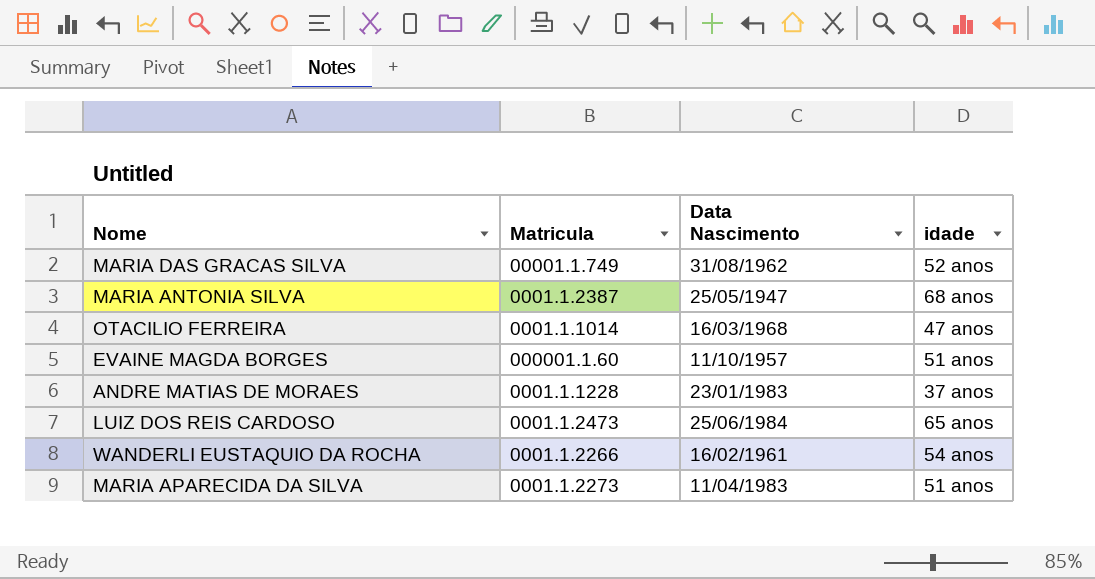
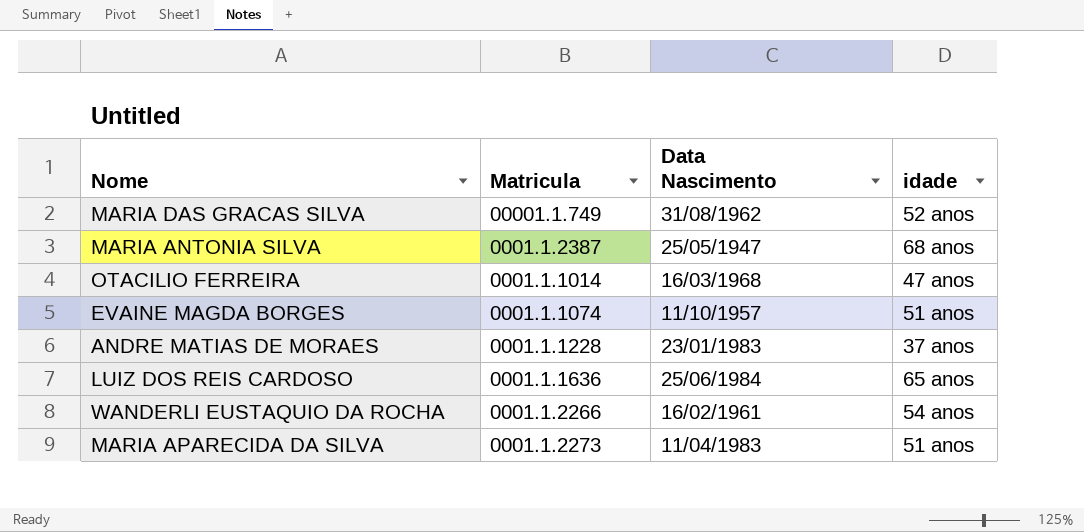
EVAINE MAGDA BORGES | Matricula: 000001.1.60 -> 0001.1.1074
LUIZ DOS REIS CARDOSO | Matricula: 0001.1.2473 -> 0001.1.1636

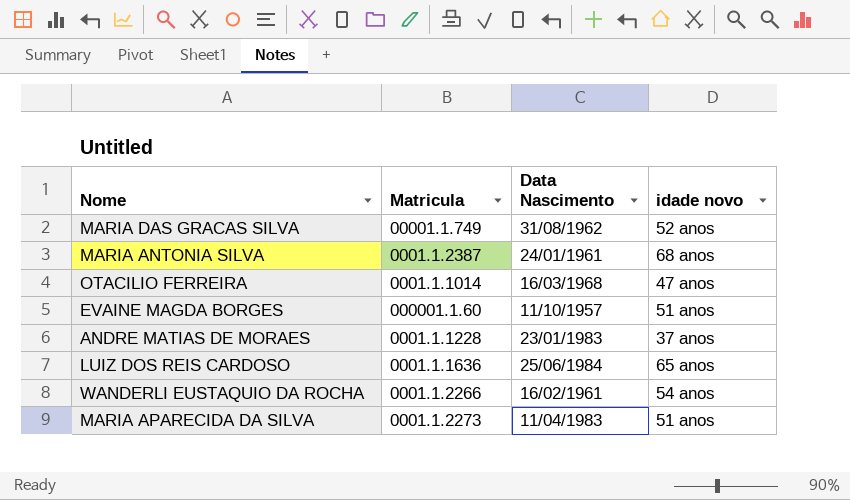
column name: idade -> idade novo
MARIA ANTONIA SILVA | Data Nascimento: 25/05/1947 -> 24/01/1961
EVAINE MAGDA BORGES | Matricula: 0001.1.1074 -> 000001.1.60

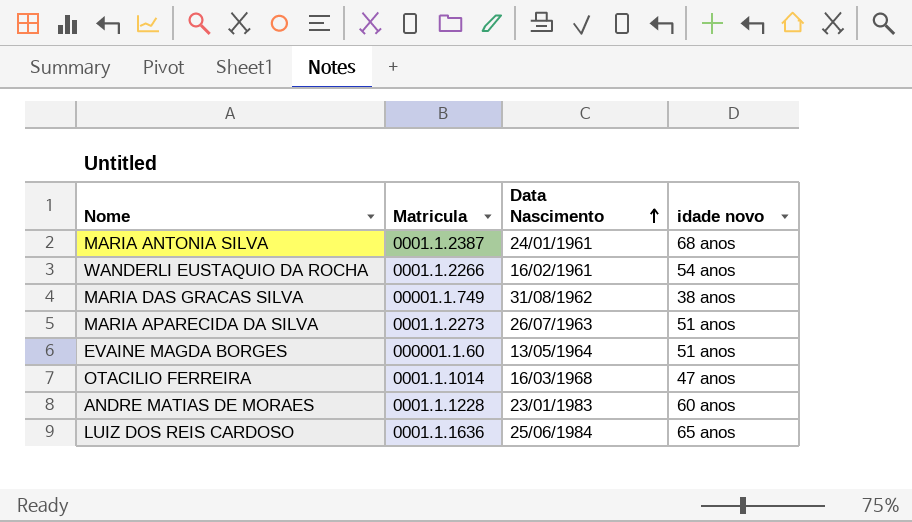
row order: none -> Data Nascimento ascending
MARIA DAS GRACAS SILVA | idade novo: 52 anos -> 38 anos
MARIA APARECIDA DA SILVA | Data Nascimento: 11/04/1983 -> 26/07/1963
EVAINE MAGDA BORGES | Data Nascimento: 11/10/1957 -> 13/05/1964
ANDRE MATIAS DE MORAES | idade novo: 37 anos -> 60 anos

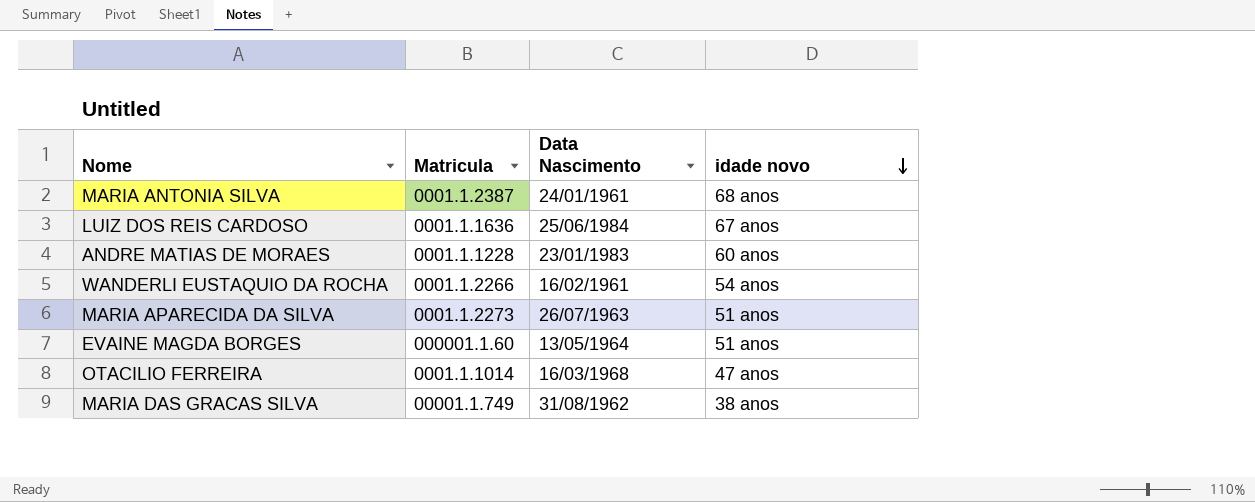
row order: Data Nascimento ascending -> idade novo descending
LUIZ DOS REIS CARDOSO | idade novo: 65 anos -> 67 anos

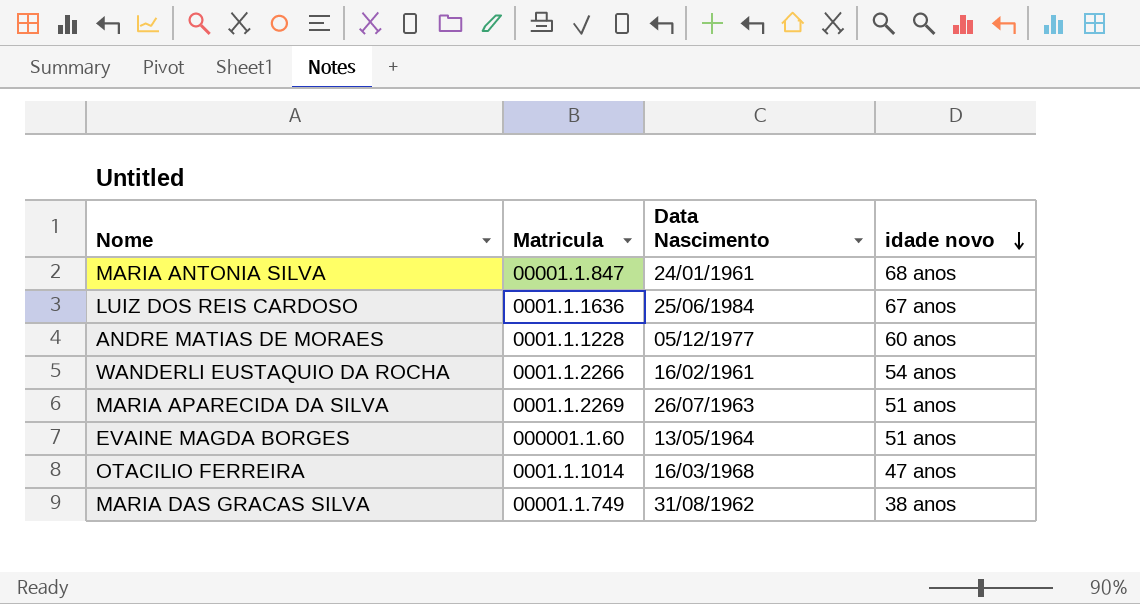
MARIA ANTONIA SILVA | Matricula: 0001.1.2387 -> 00001.1.847
ANDRE MATIAS DE MORAES | Data Nascimento: 23/01/1983 -> 05/12/1977
MARIA APARECIDA DA SILVA | Matricula: 0001.1.2273 -> 0001.1.2269

